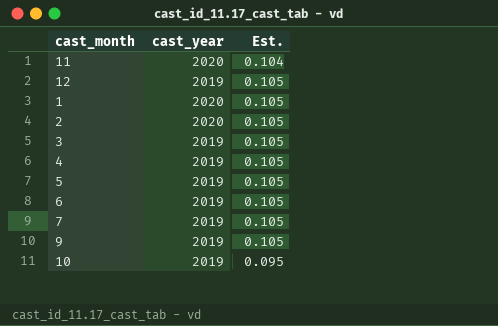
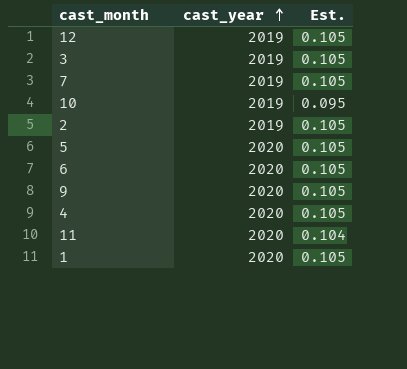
row order: none -> cast_year ascending
2 | cast_year: 2020 -> 2019
5 | cast_year: 2019 -> 2020
6 | cast_year: 2019 -> 2020
9 | cast_year: 2019 -> 2020
4 | cast_year: 2019 -> 2020

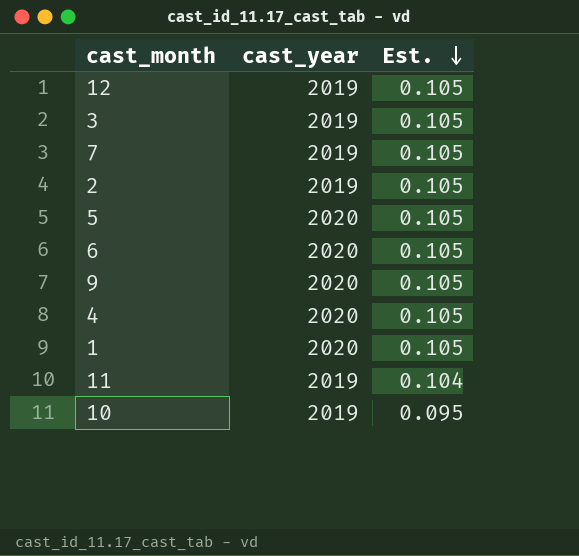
row order: cast_year ascending -> Est. descending
11 | cast_year: 2020 -> 2019

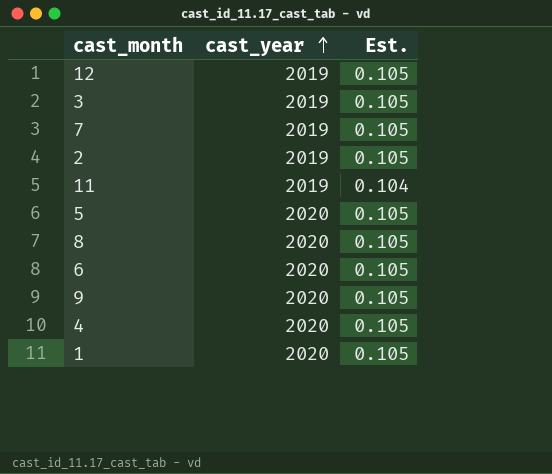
row order: Est. descending -> cast_year ascending
row 10: 2019 | 0.095 -> none
row 8: none -> 2020 | 0.105

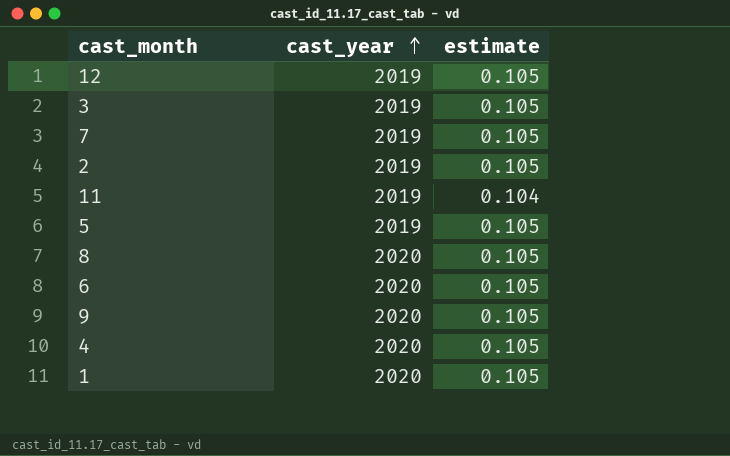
column name: Est. -> estimate
5 | cast_year: 2020 -> 2019

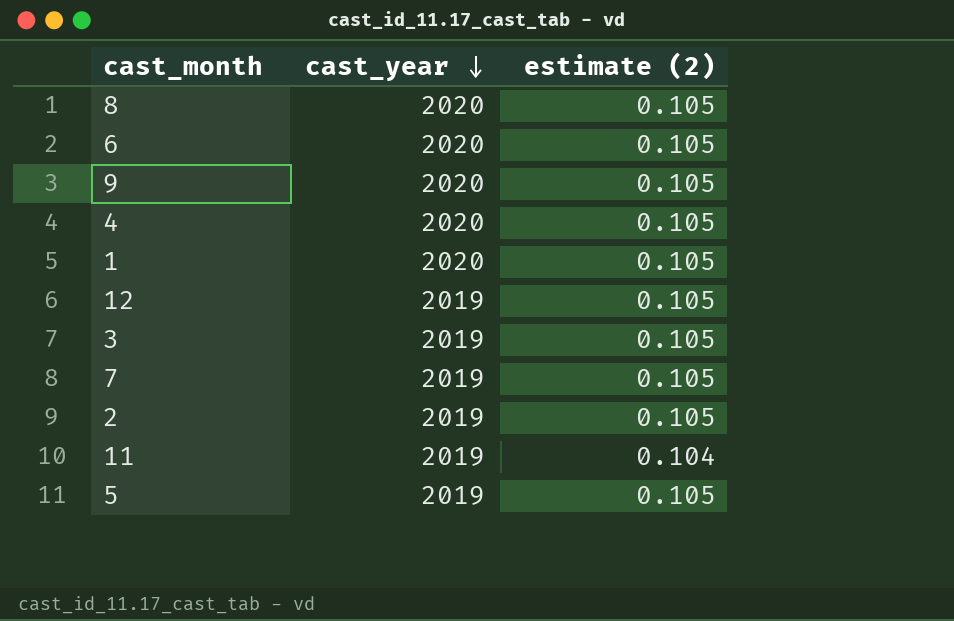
row order: cast_year ascending -> cast_year descending
column name: estimate -> estimate (2)

